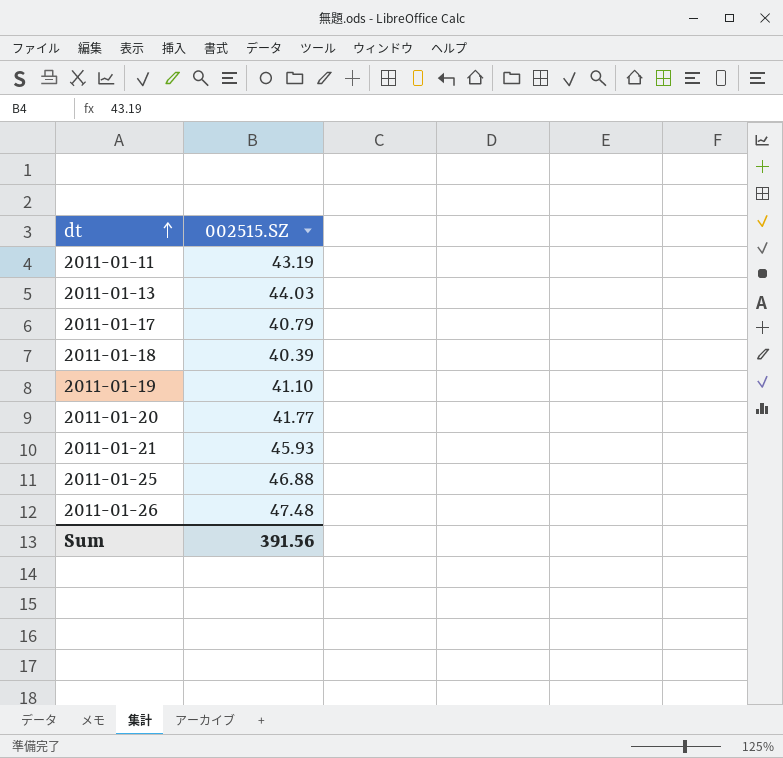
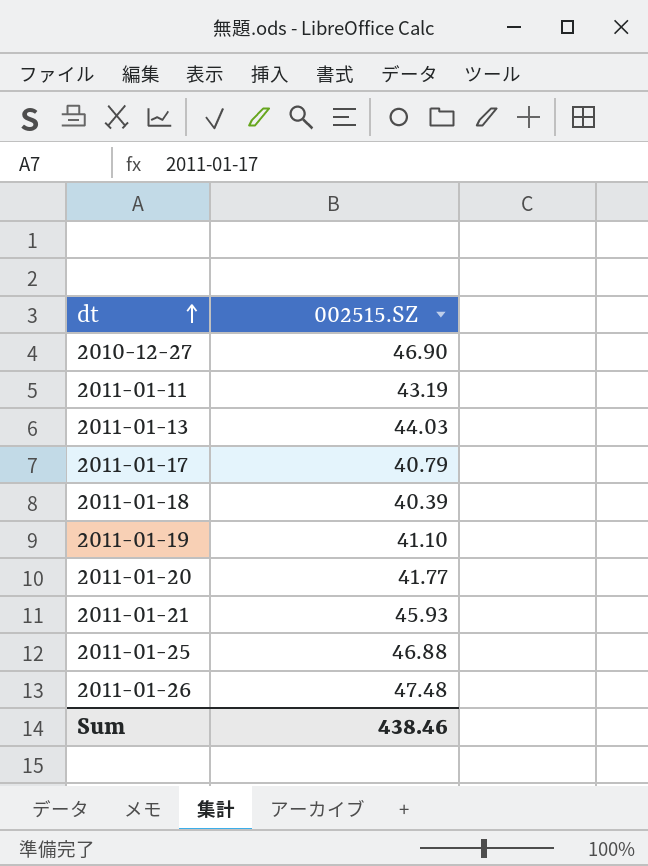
row 2010-12-27: none -> 46.90
Sum | 002515.SZ: 391.56 -> 438.46

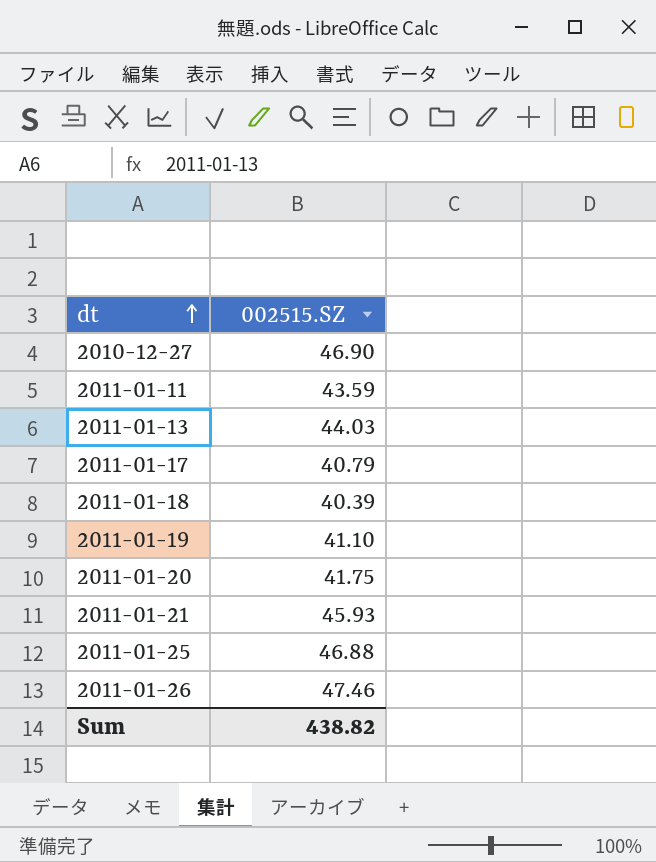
2011-01-11 | 002515.SZ: 43.19 -> 43.59
2011-01-20 | 002515.SZ: 41.77 -> 41.75
2011-01-26 | 002515.SZ: 47.48 -> 47.46
Sum | 002515.SZ: 438.46 -> 438.82

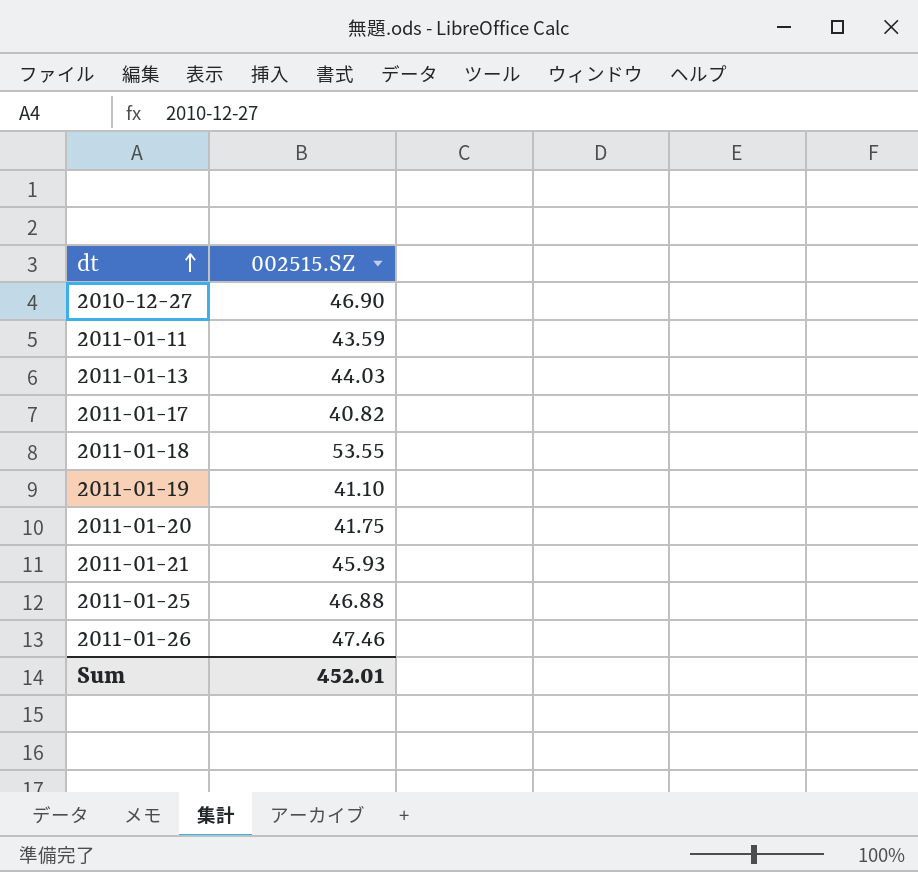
2011-01-17 | 002515.SZ: 40.79 -> 40.82
2011-01-18 | 002515.SZ: 40.39 -> 53.55
Sum | 002515.SZ: 438.82 -> 452.01

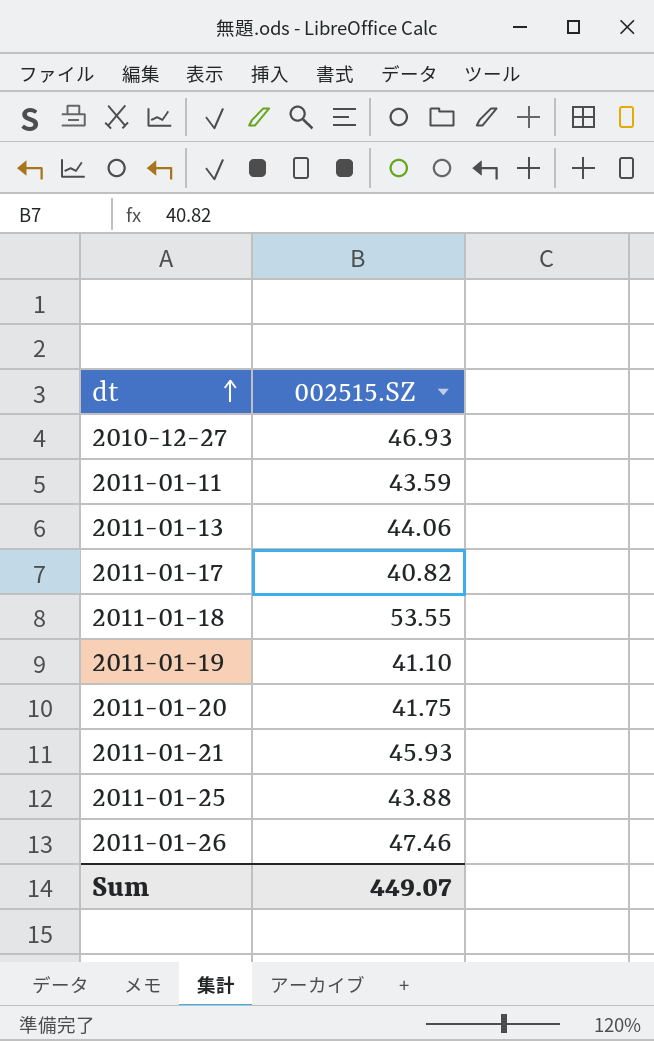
2010-12-27 | 002515.SZ: 46.90 -> 46.93
2011-01-13 | 002515.SZ: 44.03 -> 44.06
2011-01-25 | 002515.SZ: 46.88 -> 43.88
Sum | 002515.SZ: 452.01 -> 449.07

